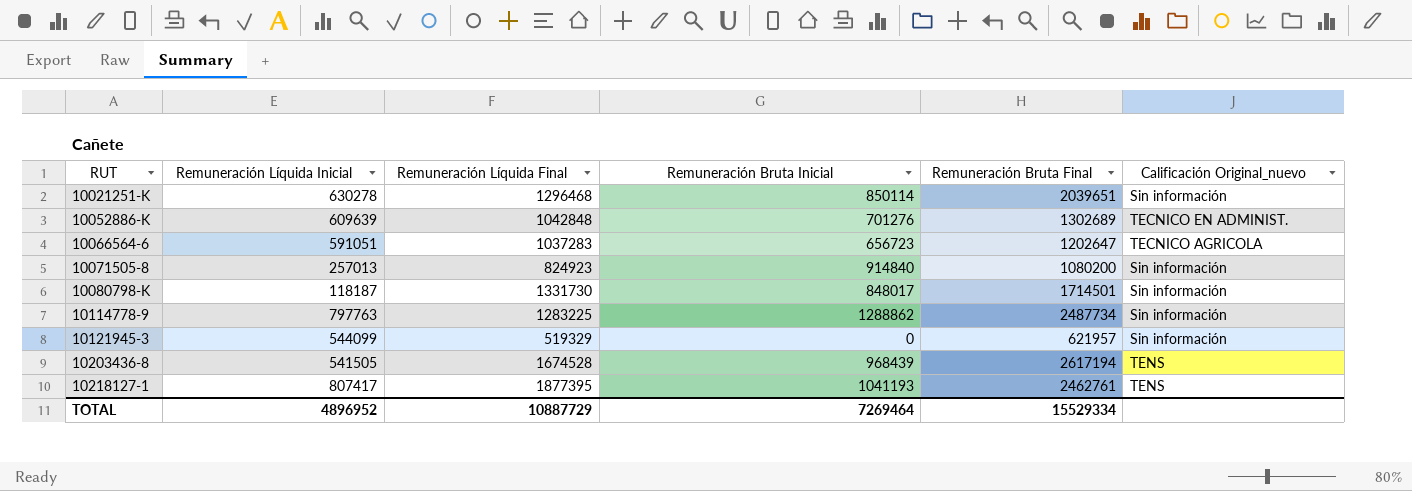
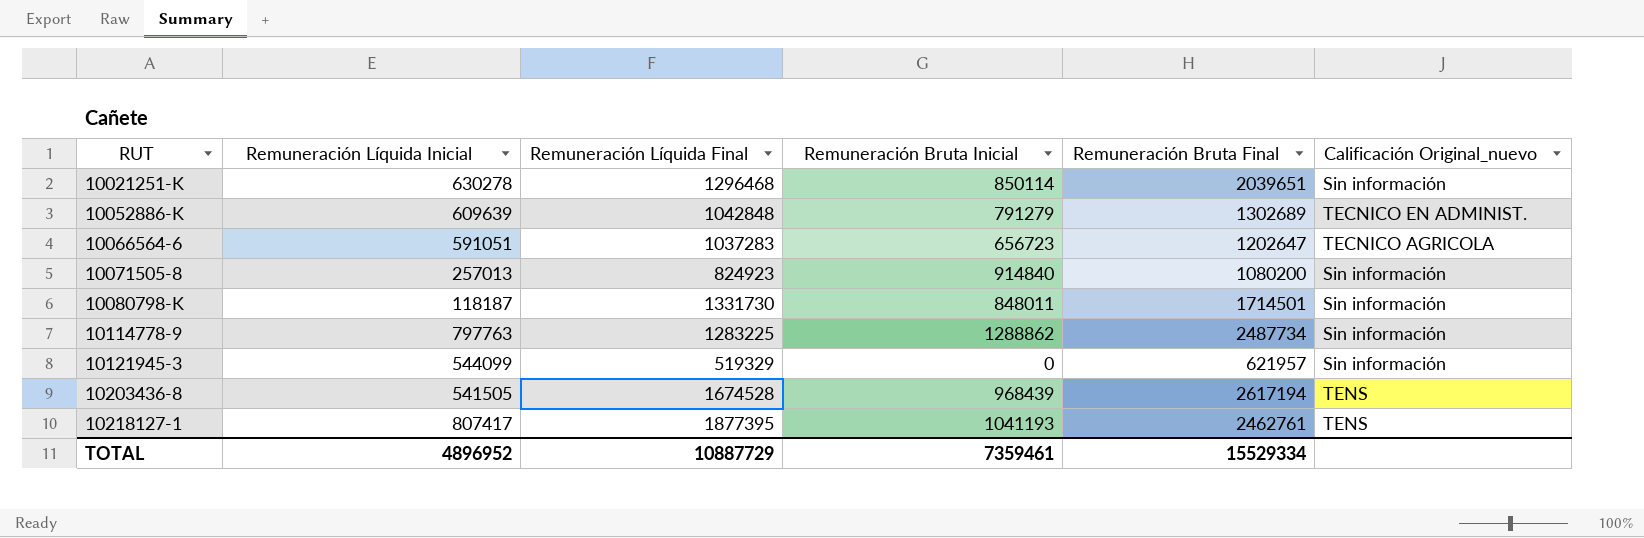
10052886-K | Remuneración Bruta Inicial: 701276 -> 791279
10080798-K | Remuneración Bruta Inicial: 848017 -> 848011
TOTAL | Remuneración Bruta Inicial: 7269464 -> 7359461

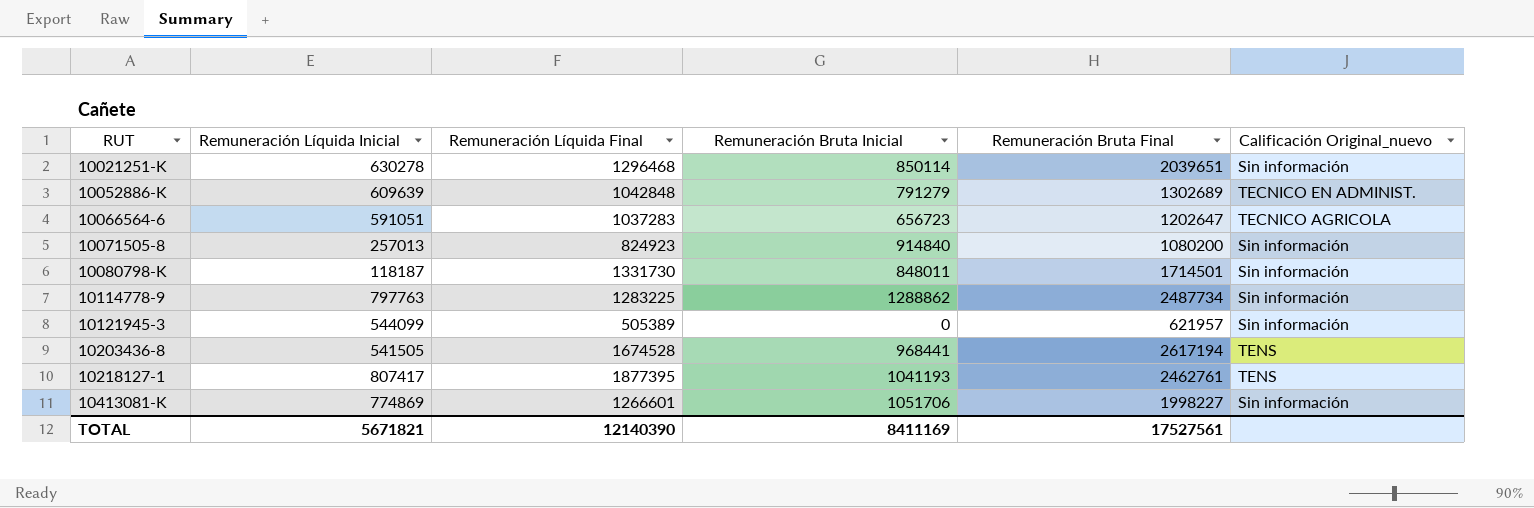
10121945-3 | Remuneración Líquida Final: 519329 -> 505389
10203436-8 | Remuneración Bruta Inicial: 968439 -> 968441
row 10413081-K: none -> 774869 | 1266601 | 1051706 | 1998227 | Sin información
TOTAL | Remuneración Líquida Inicial: 4896952 -> 5671821
TOTAL | Remuneración Líquida Final: 10887729 -> 12140390
TOTAL | Remuneración Bruta Inicial: 7359461 -> 8411169
TOTAL | Remuneración Bruta Final: 15529334 -> 17527561

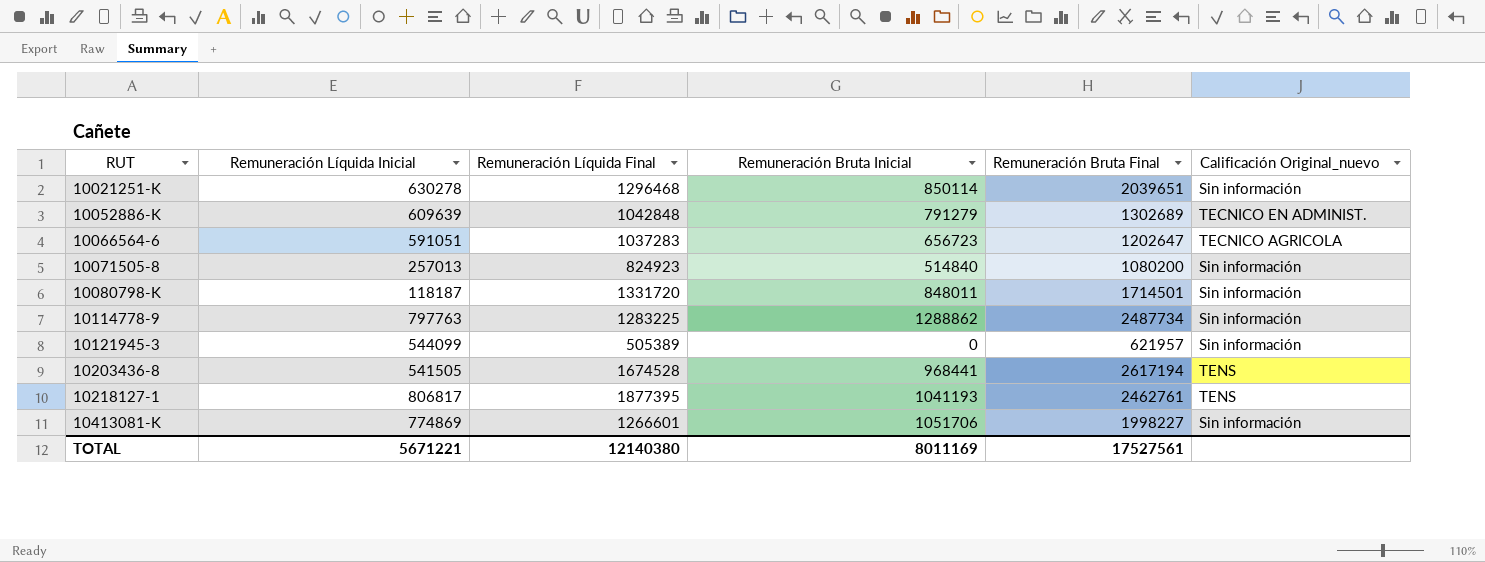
10071505-8 | Remuneración Bruta Inicial: 914840 -> 514840
10080798-K | Remuneración Líquida Final: 1331730 -> 1331720
10218127-1 | Remuneración Líquida Inicial: 807417 -> 806817
TOTAL | Remuneración Líquida Inicial: 5671821 -> 5671221
TOTAL | Remuneración Líquida Final: 12140390 -> 12140380
TOTAL | Remuneración Bruta Inicial: 8411169 -> 8011169

